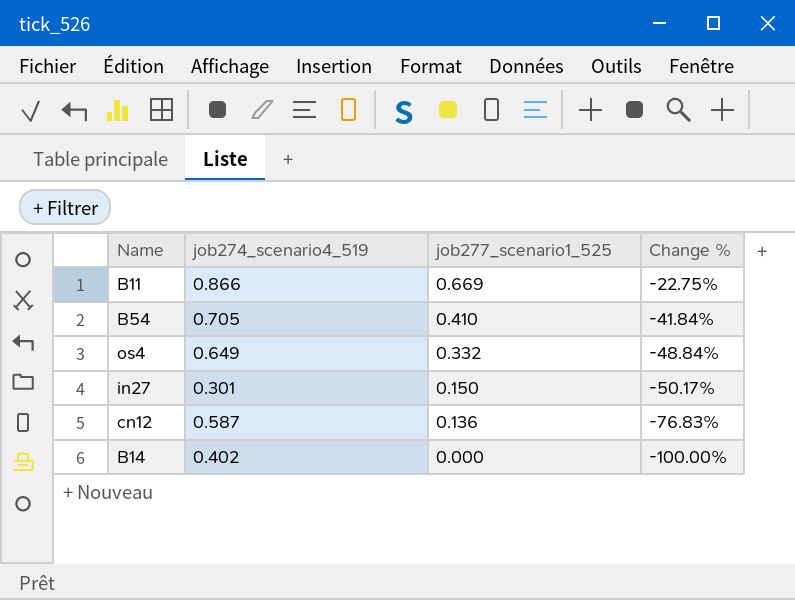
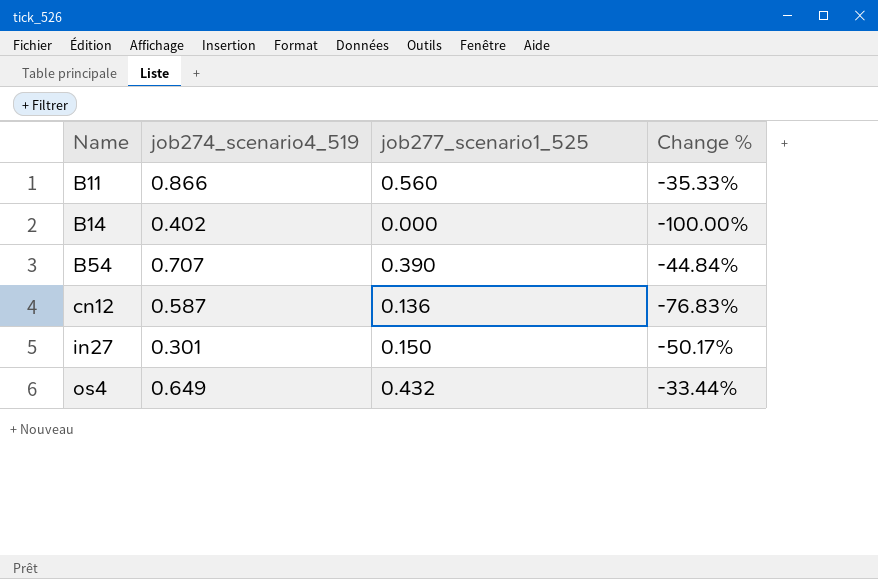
row order: job277_scenario1_525 descending -> Name ascending
B11 | job277_scenario1_525: 0.669 -> 0.560
B11 | Change %: -22.75% -> -35.33%
B54 | job274_scenario4_519: 0.705 -> 0.707
B54 | job277_scenario1_525: 0.410 -> 0.390
B54 | Change %: -41.84% -> -44.84%
os4 | job277_scenario1_525: 0.332 -> 0.432
os4 | Change %: -48.84% -> -33.44%

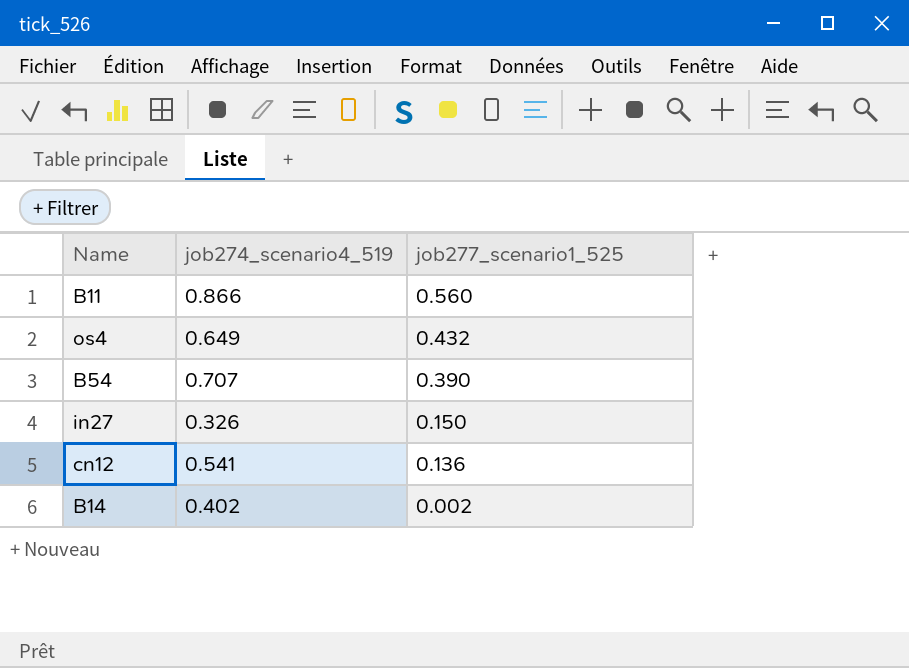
row order: Name ascending -> job277_scenario1_525 descending
column Change % | formula: ([job277_scenario1_525] - [job274_scenario4_519]) / [job274_scenario4_519] -> none
in27 | job274_scenario4_519: 0.301 -> 0.326
cn12 | job274_scenario4_519: 0.587 -> 0.541
B14 | job277_scenario1_525: 0.000 -> 0.002

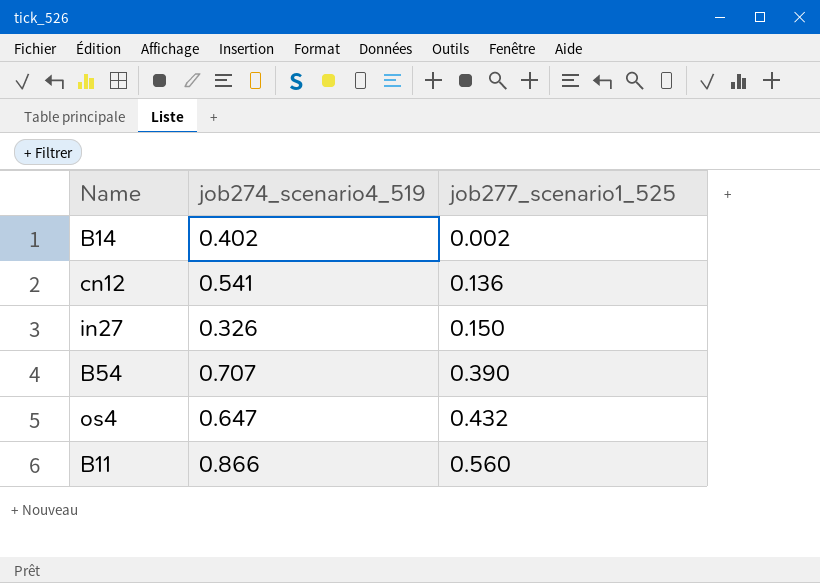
row order: job277_scenario1_525 descending -> job277_scenario1_525 ascending
os4 | job274_scenario4_519: 0.649 -> 0.647

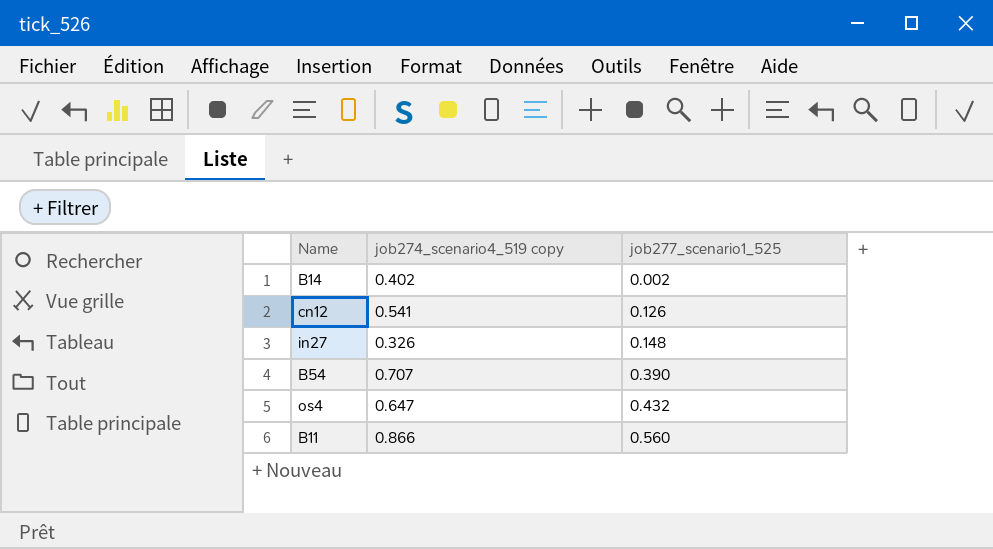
column name: job274_scenario4_519 -> job274_scenario4_519 copy
cn12 | job277_scenario1_525: 0.136 -> 0.126
in27 | job277_scenario1_525: 0.150 -> 0.148

